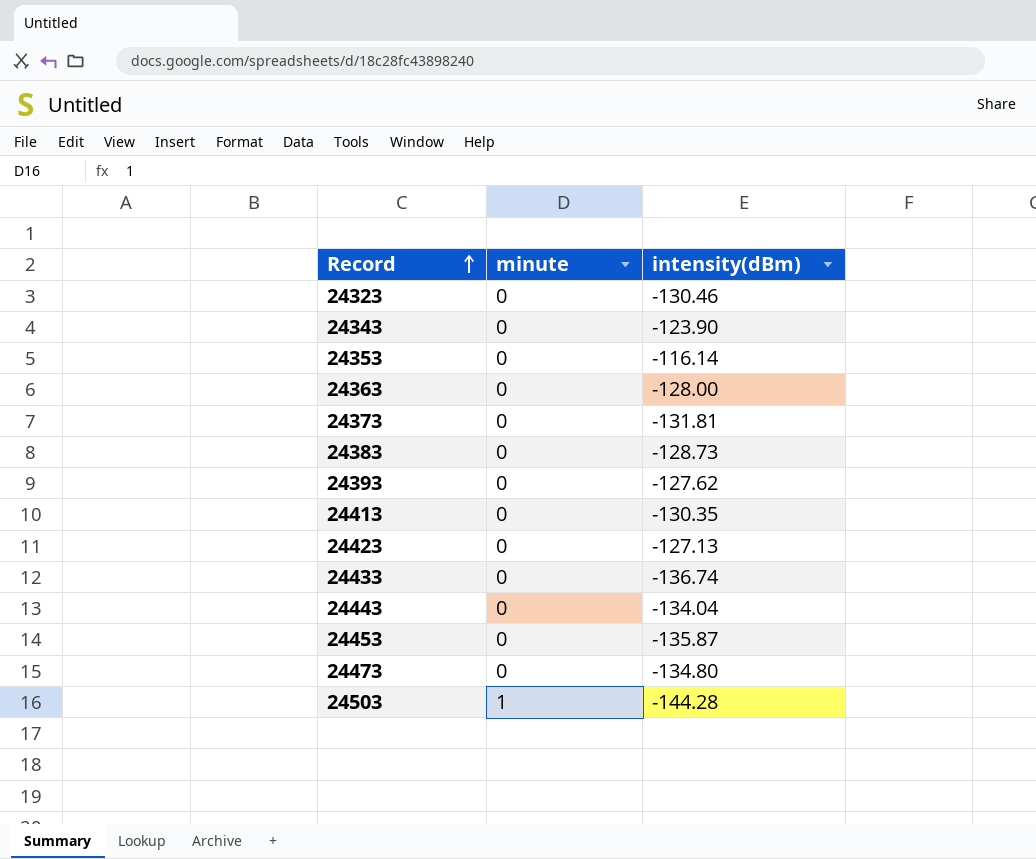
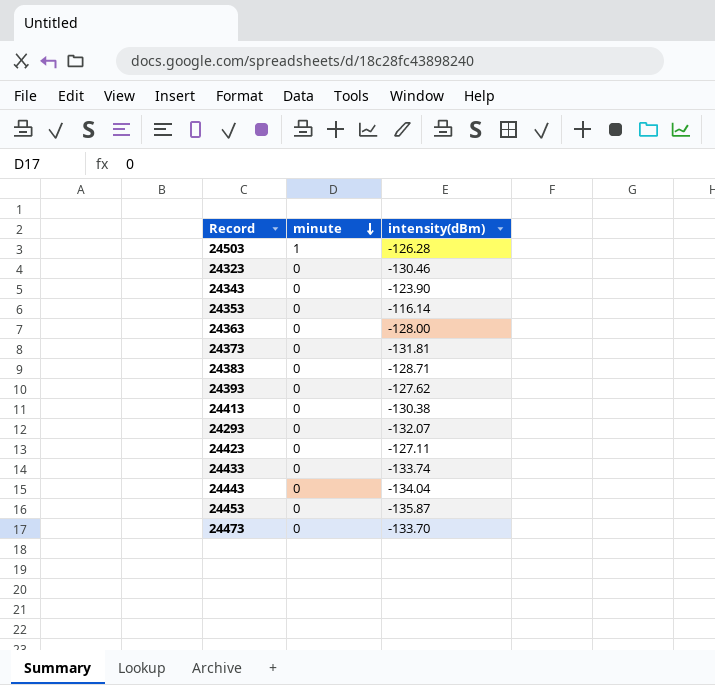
row order: Record ascending -> minute descending
24503 | intensity(dBm): -144.28 -> -126.28
24383 | intensity(dBm): -128.73 -> -128.71
24413 | intensity(dBm): -130.35 -> -130.38
row 24293: none -> 0 | -132.07
24423 | intensity(dBm): -127.13 -> -127.11
24433 | intensity(dBm): -136.74 -> -133.74
24473 | intensity(dBm): -134.80 -> -133.70

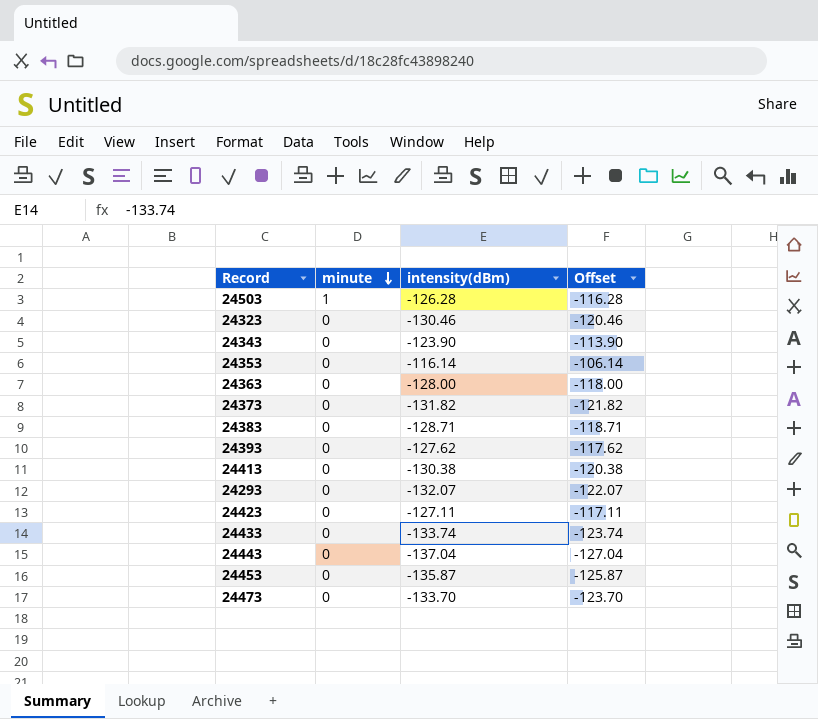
column Offset | formula: none -> [intensity(dBm)] + 10
24373 | intensity(dBm): -131.81 -> -131.82
24443 | intensity(dBm): -134.04 -> -137.04

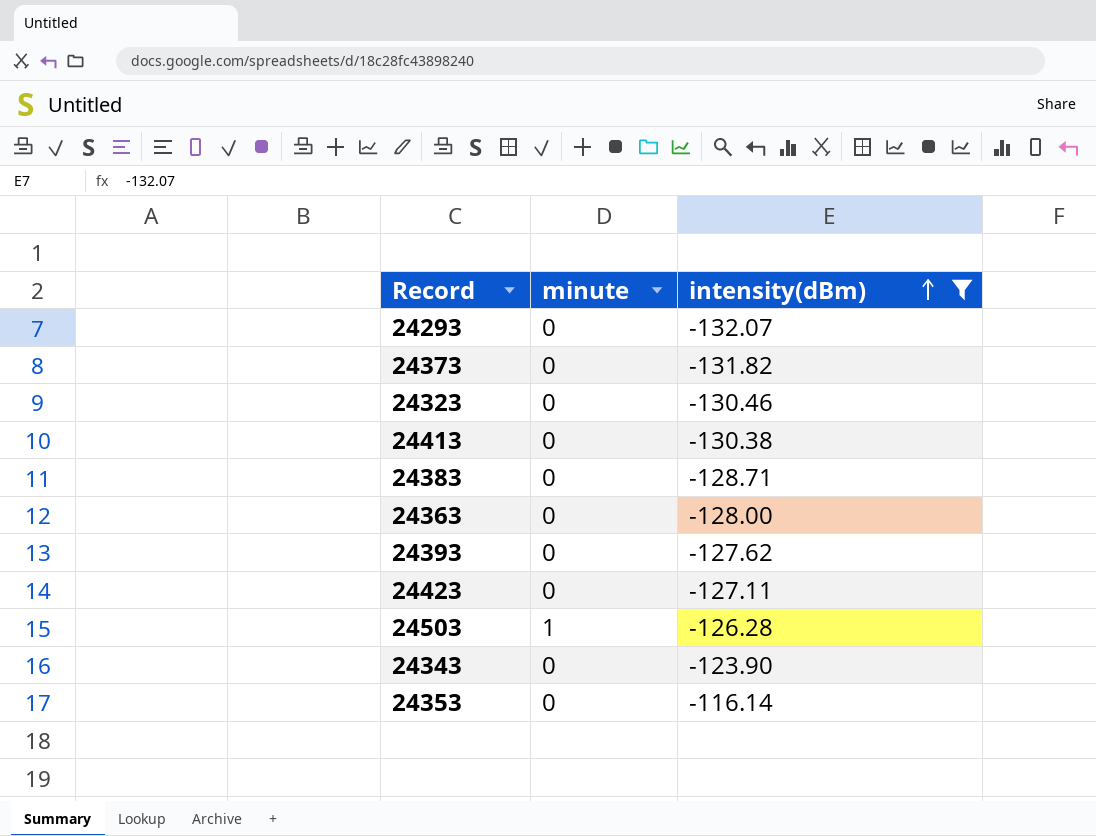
filter: none -> intensity(dBm) >= -132.07
row order: minute descending -> intensity(dBm) ascending
column Offset | formula: [intensity(dBm)] + 10 -> none

